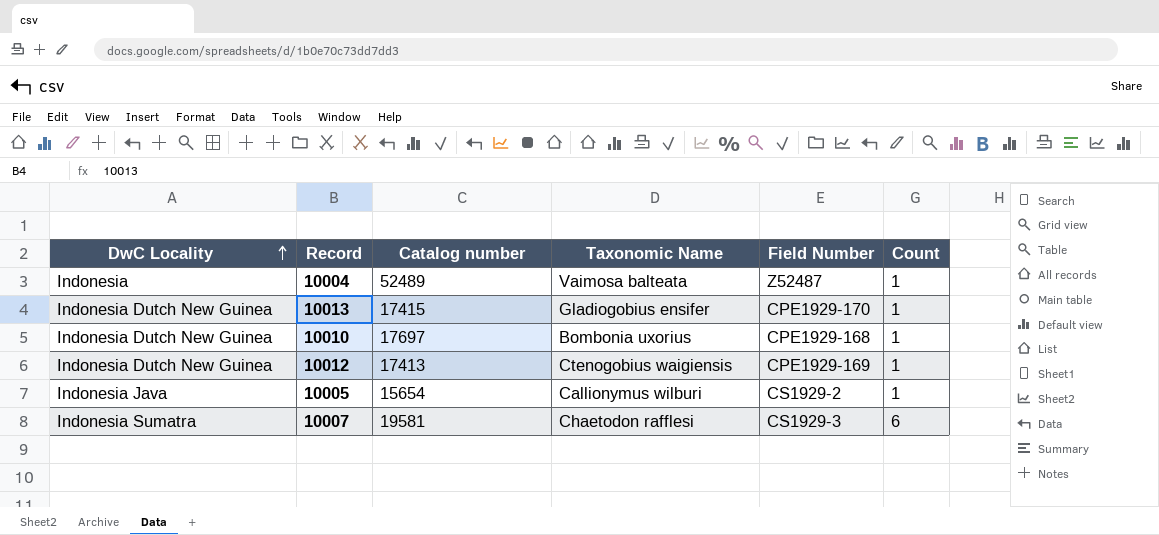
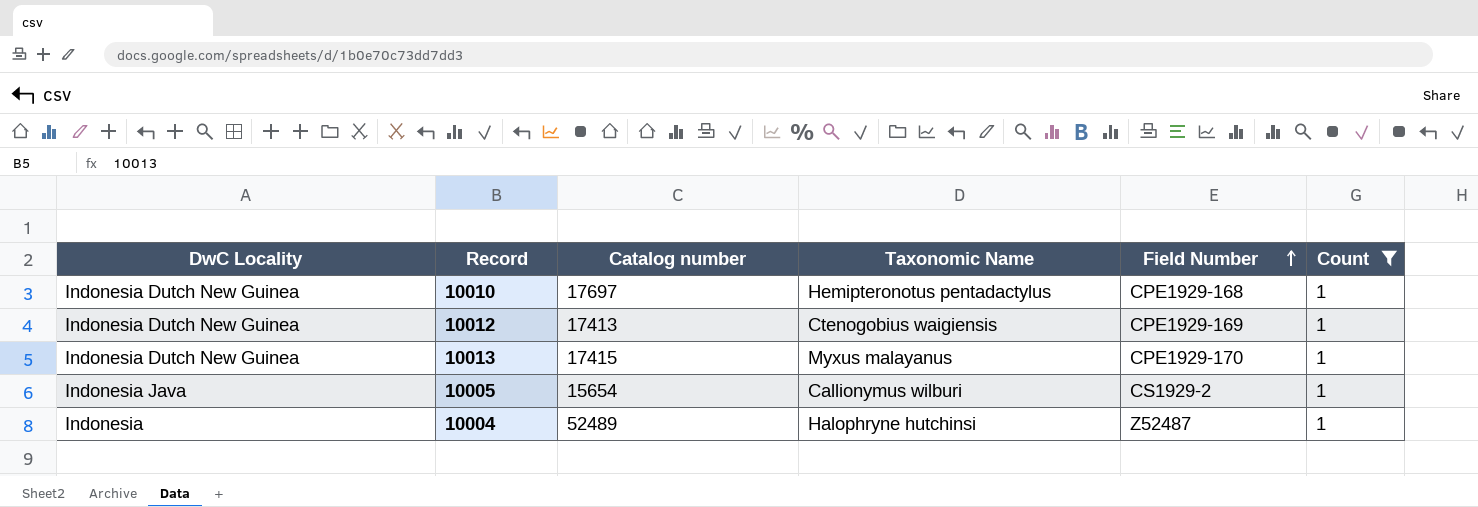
filter: none -> Count = 1
row order: DwC Locality ascending -> Field Number ascending
10010 | Taxonomic Name: Bombonia uxorius -> Hemipteronotus pentadactylus
10013 | Taxonomic Name: Gladiogobius ensifer -> Myxus malayanus
10004 | Taxonomic Name: Vaimosa balteata -> Halophryne hutchinsi

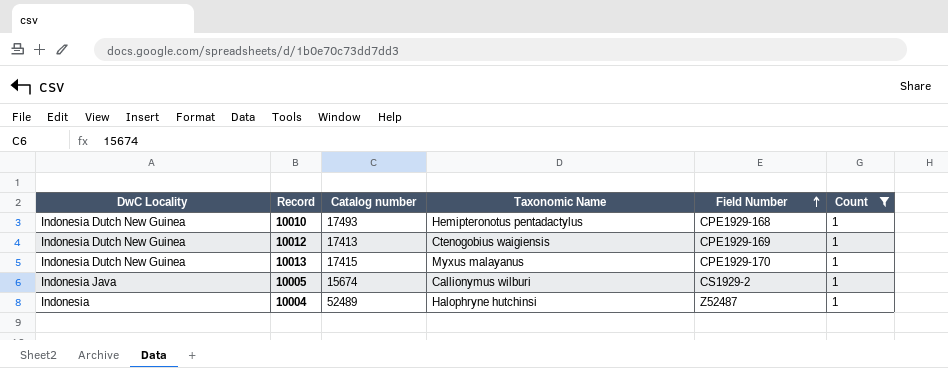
10010 | Catalog number: 17697 -> 17493
10005 | Catalog number: 15654 -> 15674

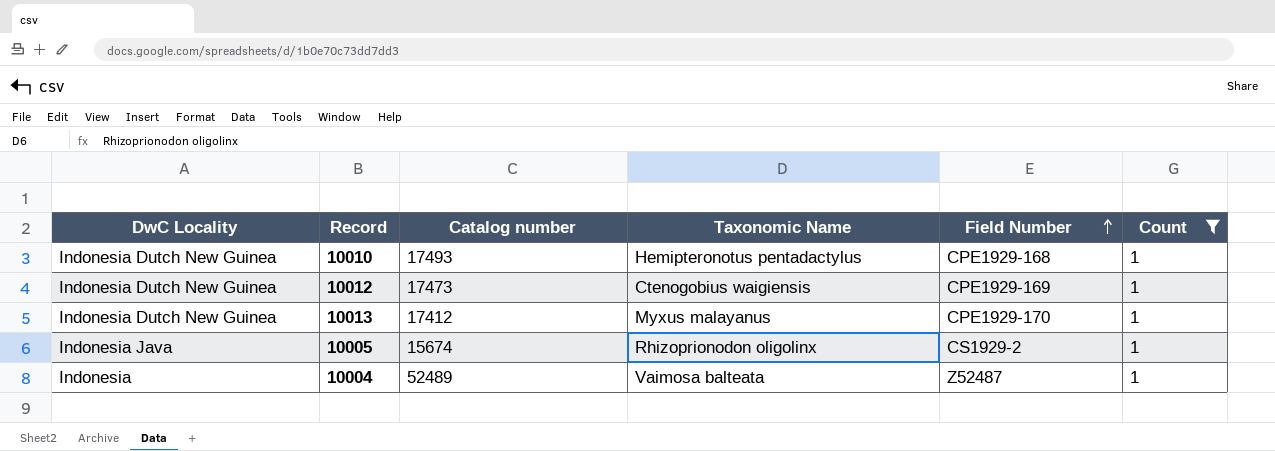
10012 | Catalog number: 17413 -> 17473
10013 | Catalog number: 17415 -> 17412
10005 | Taxonomic Name: Callionymus wilburi -> Rhizoprionodon oligolinx
10004 | Taxonomic Name: Halophryne hutchinsi -> Vaimosa balteata

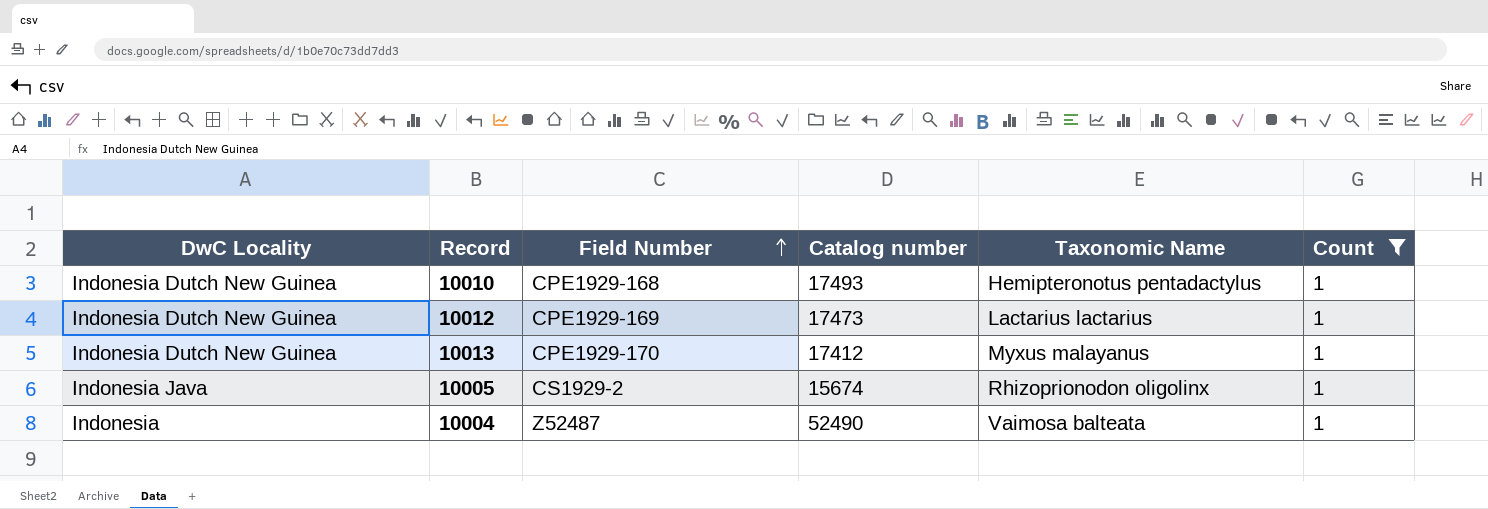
column Field Number | position: 5 -> 3
10012 | Taxonomic Name: Ctenogobius waigiensis -> Lactarius lactarius
10004 | Catalog number: 52489 -> 52490

